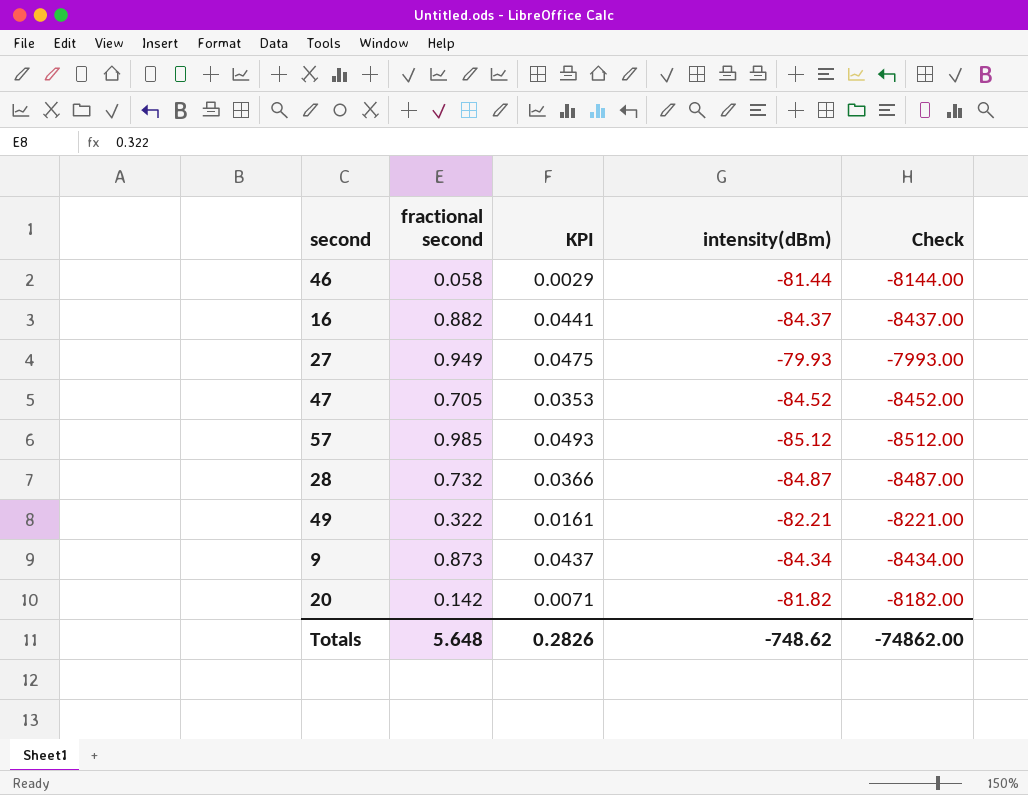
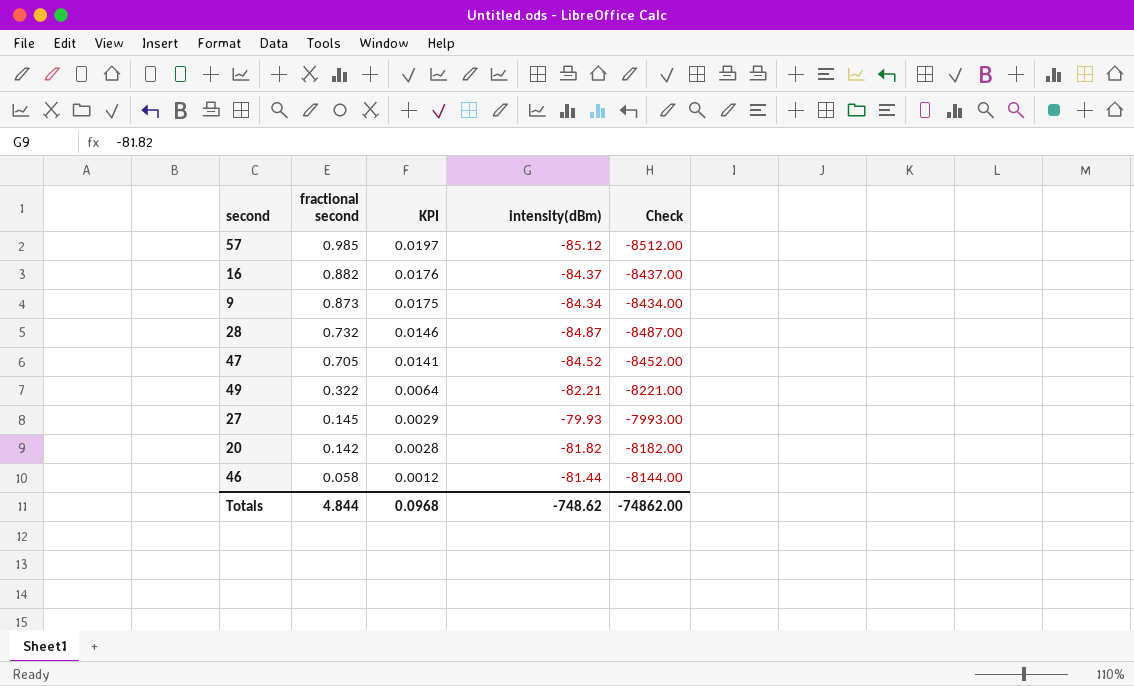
row order: none -> fractional second descending
column KPI | formula: [fractional second] * 0.05 -> [fractional second] * 0.02
27 | fractional second: 0.949 -> 0.145
Totals | fractional second: 5.648 -> 4.844
Totals | KPI: 0.2826 -> 0.0968

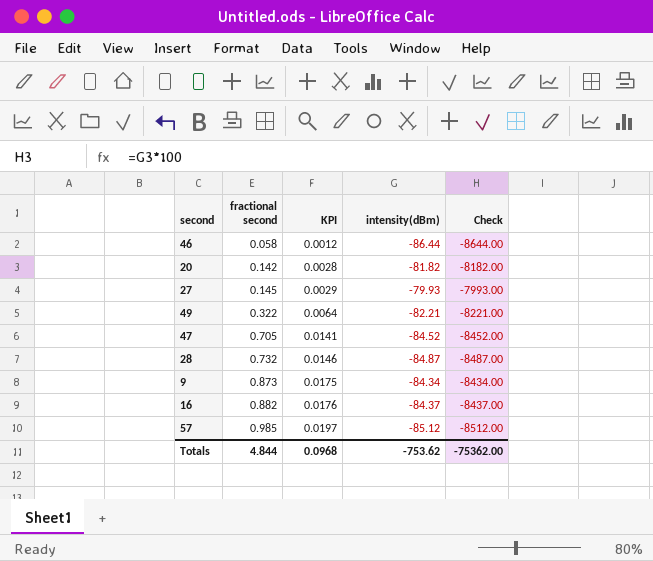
row order: fractional second descending -> fractional second ascending
46 | intensity(dBm): -81.44 -> -86.44
46 | Check: -8144.00 -> -8644.00
Totals | intensity(dBm): -748.62 -> -753.62
Totals | Check: -74862.00 -> -75362.00

